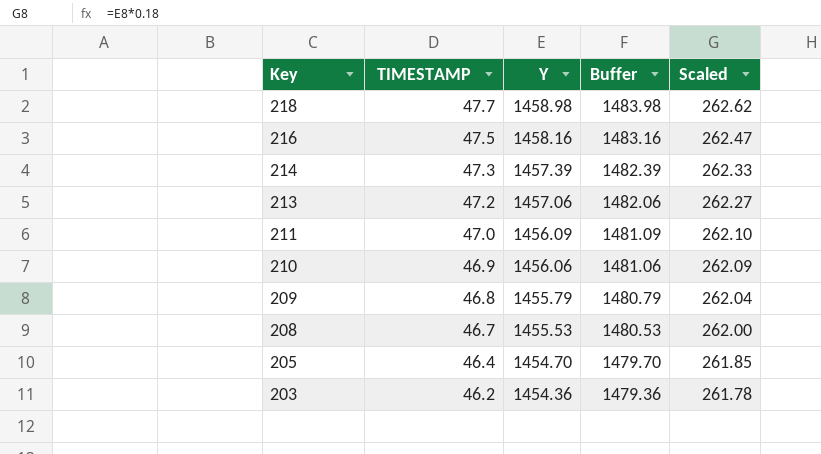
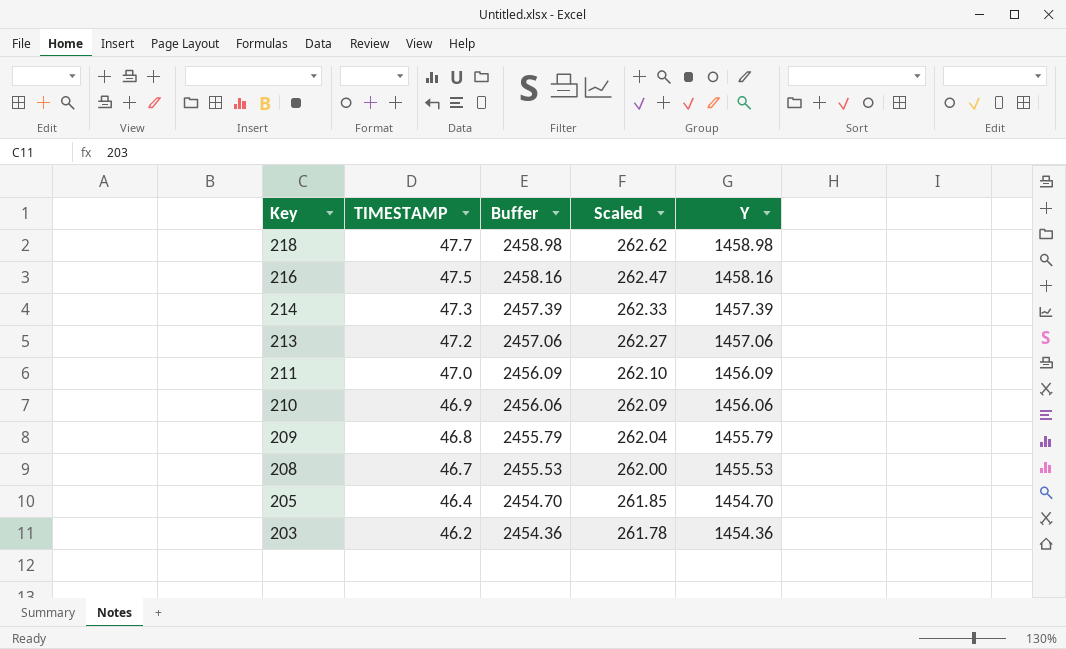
column Buffer | formula: [Y] + 25 -> [Y] + 1000
column Y | position: 3 -> 5

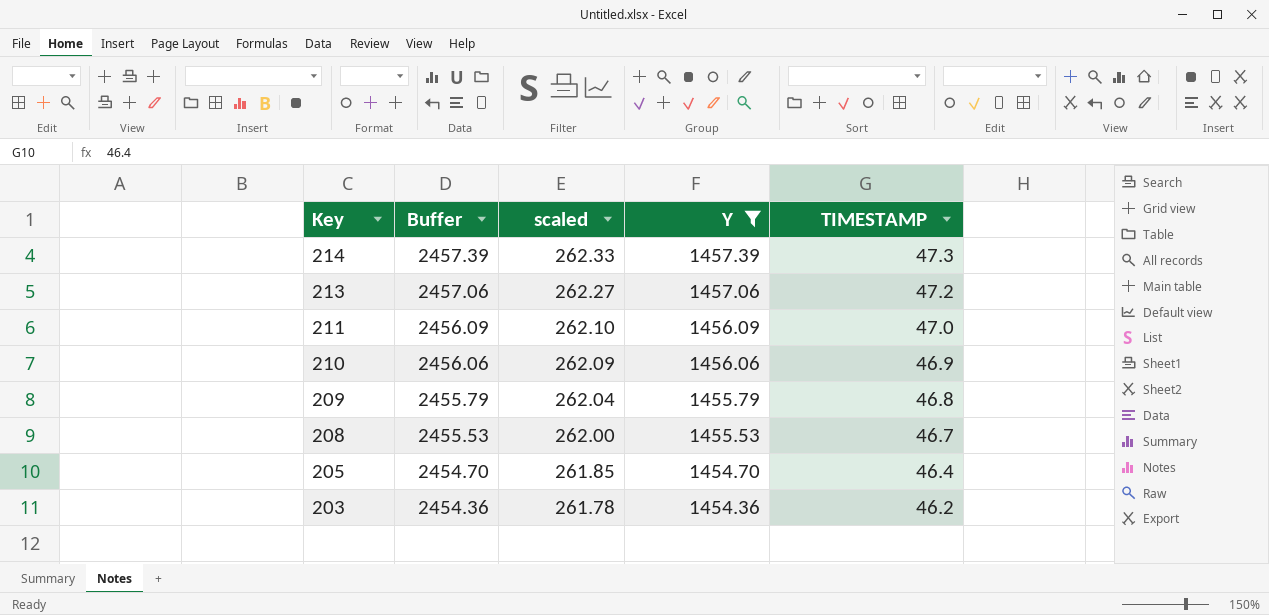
filter: none -> Y <= 1457.39
column name: Scaled -> scaled
column TIMESTAMP | position: 2 -> 5

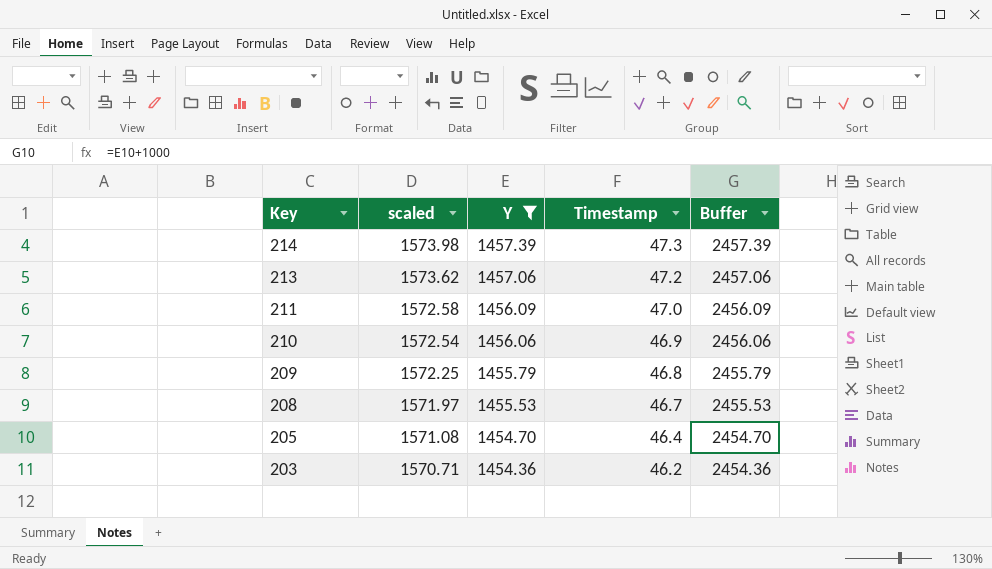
column scaled | formula: [Y] * 0.18 -> [Y] * 1.08
column name: TIMESTAMP -> Timestamp
column Buffer | position: 2 -> 5

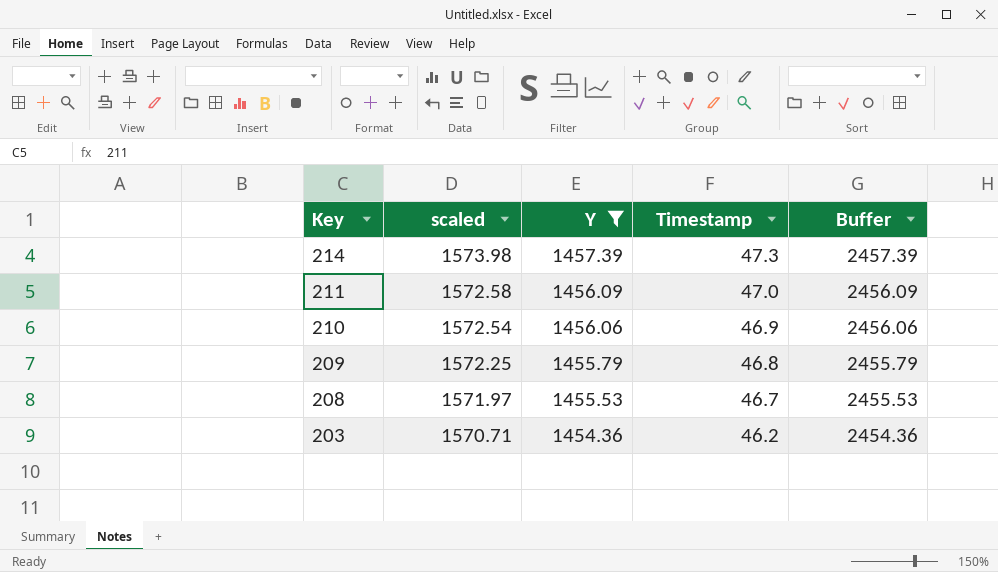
row 213: 1573.62 | 1457.06 | 47.2 | 2457.06 -> none
row 205: 1571.08 | 1454.70 | 46.4 | 2454.70 -> none

